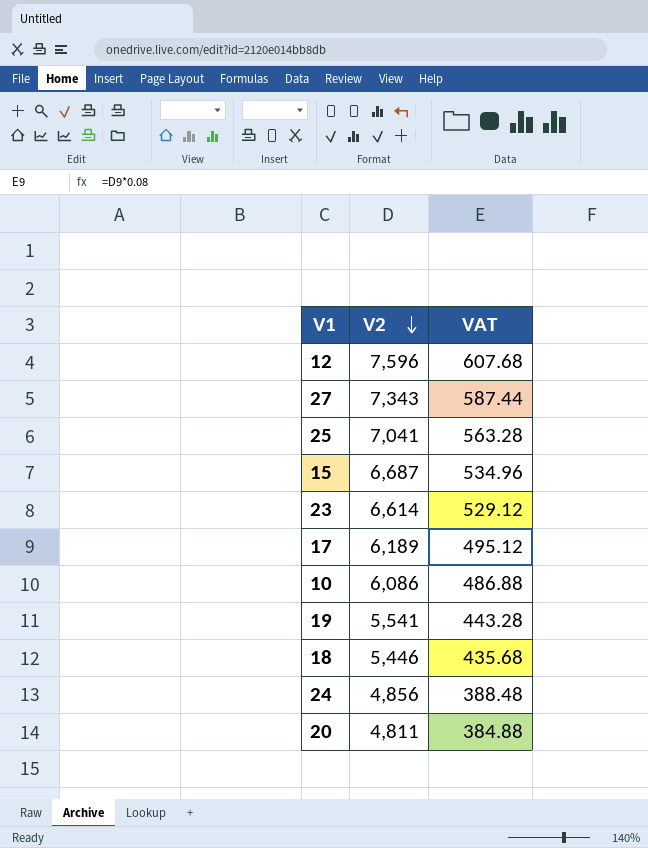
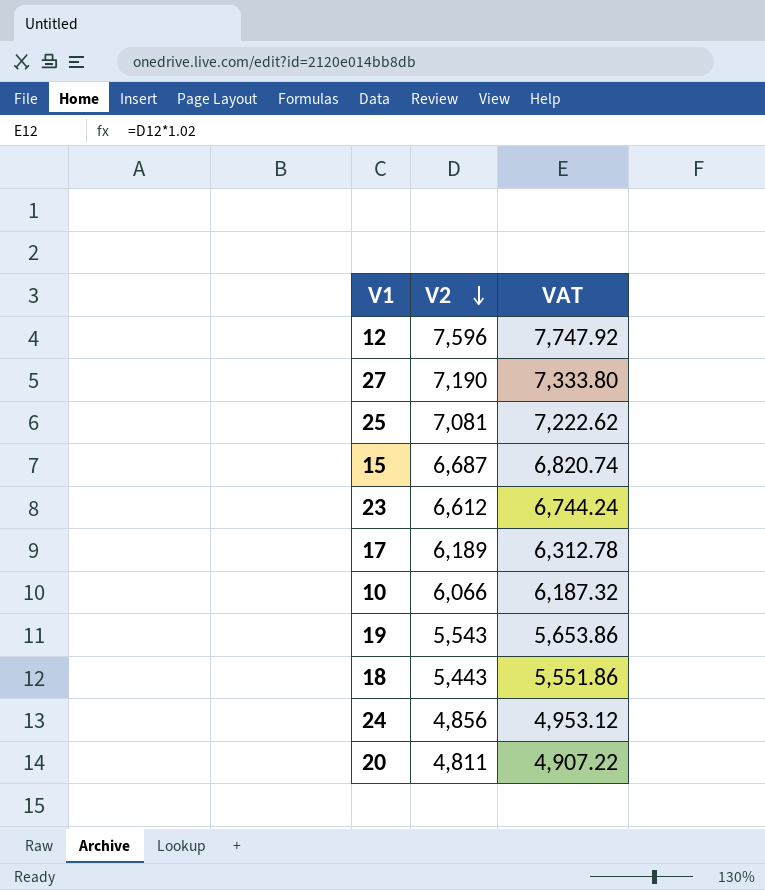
column VAT | formula: [V2] * 0.08 -> [V2] * 1.02
27 | V2: 7,343 -> 7,190
25 | V2: 7,041 -> 7,081
23 | V2: 6,614 -> 6,612
10 | V2: 6,086 -> 6,066
19 | V2: 5,541 -> 5,543
18 | V2: 5,446 -> 5,443

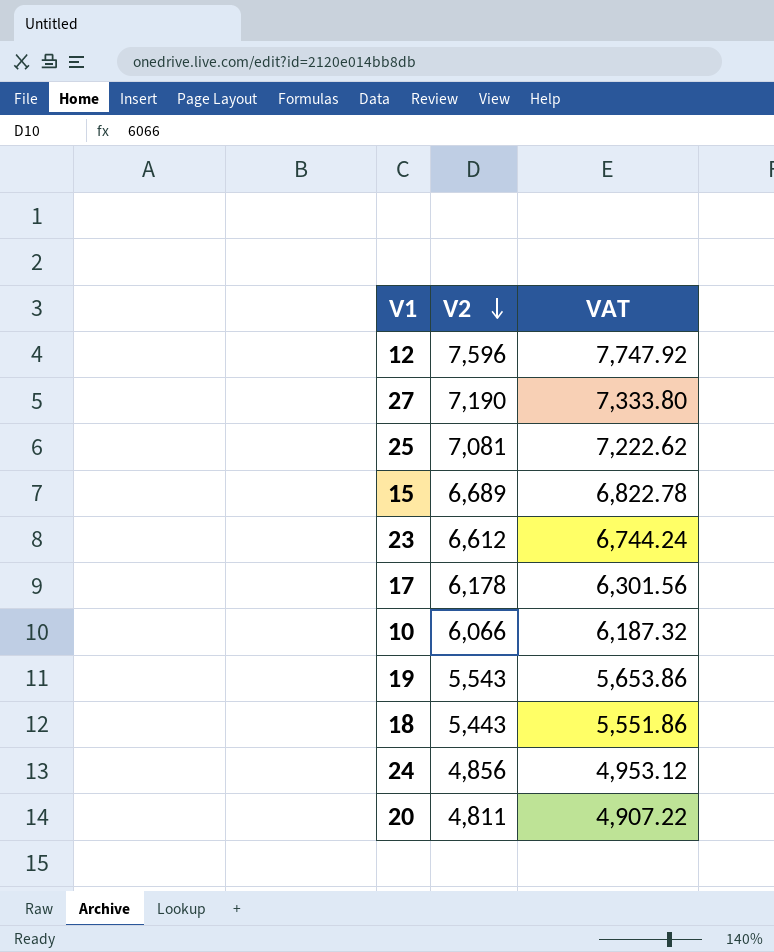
15 | V2: 6,687 -> 6,689
15 | VAT: 6,820.74 -> 6,822.78
17 | V2: 6,189 -> 6,178
17 | VAT: 6,312.78 -> 6,301.56

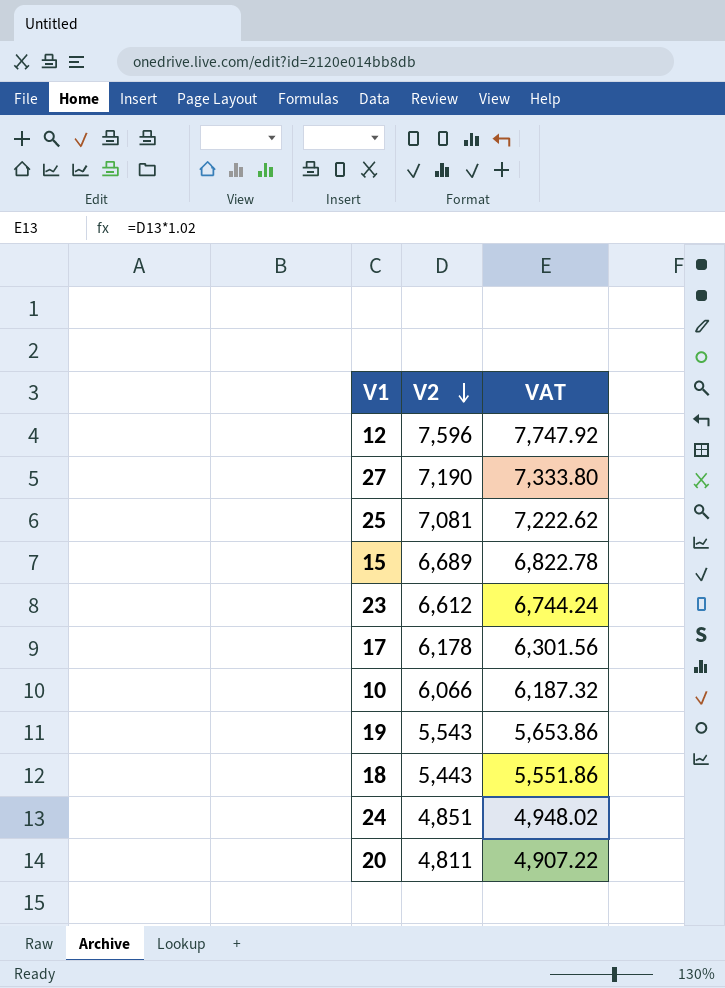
24 | V2: 4,856 -> 4,851
24 | VAT: 4,953.12 -> 4,948.02

